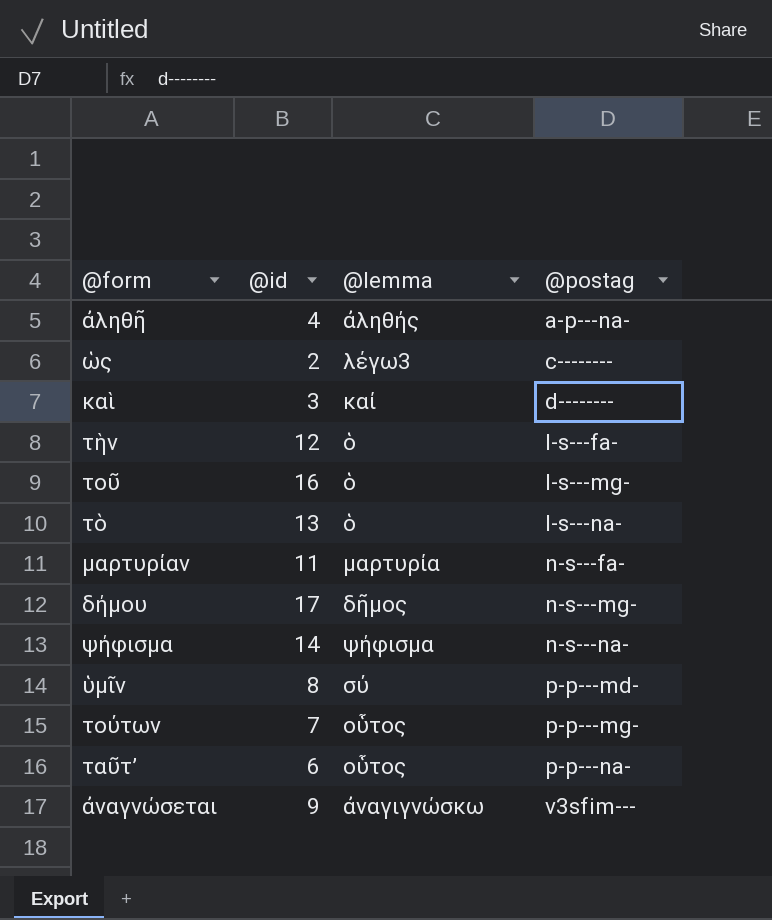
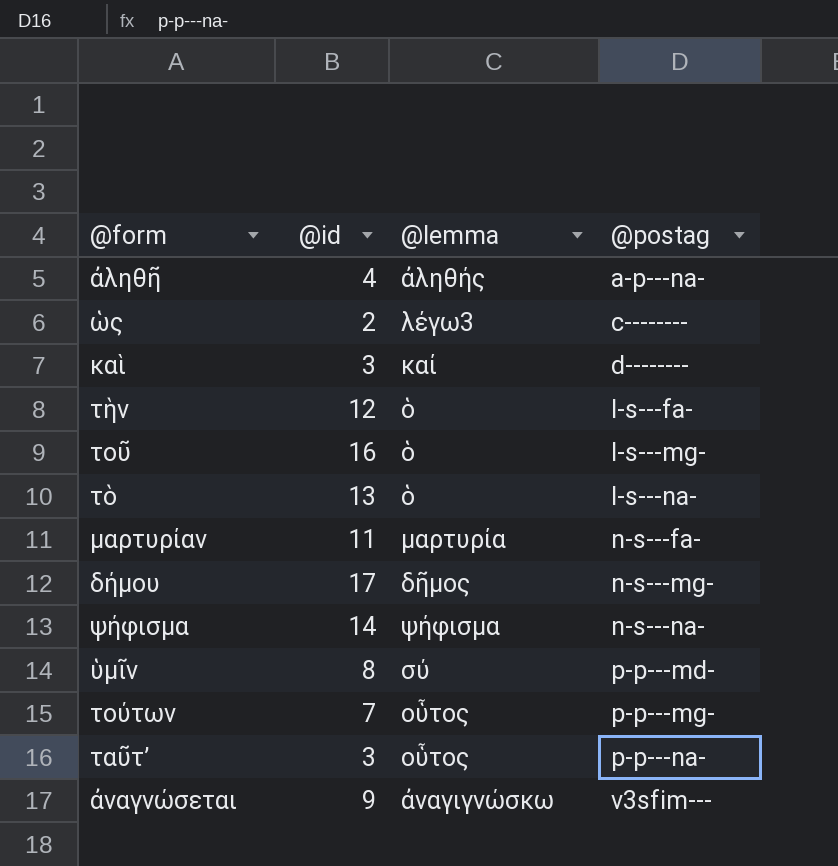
ταῦτ’ | @id: 6 -> 3

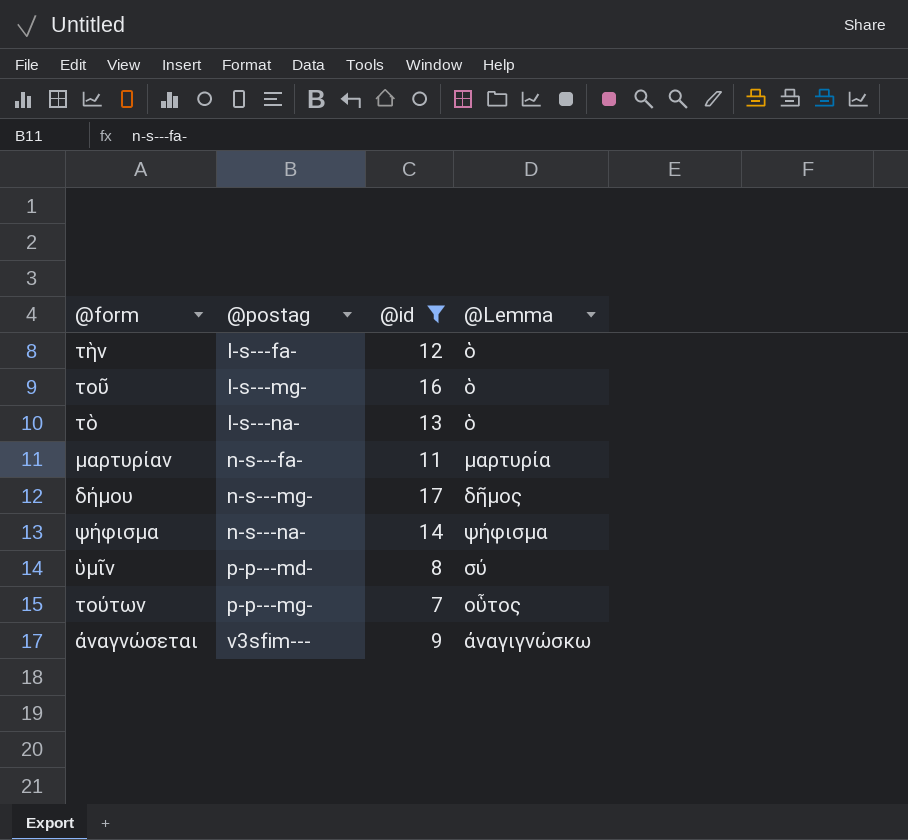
filter: none -> @id >= 7
column @postag | position: 4 -> 2
column name: @lemma -> @Lemma

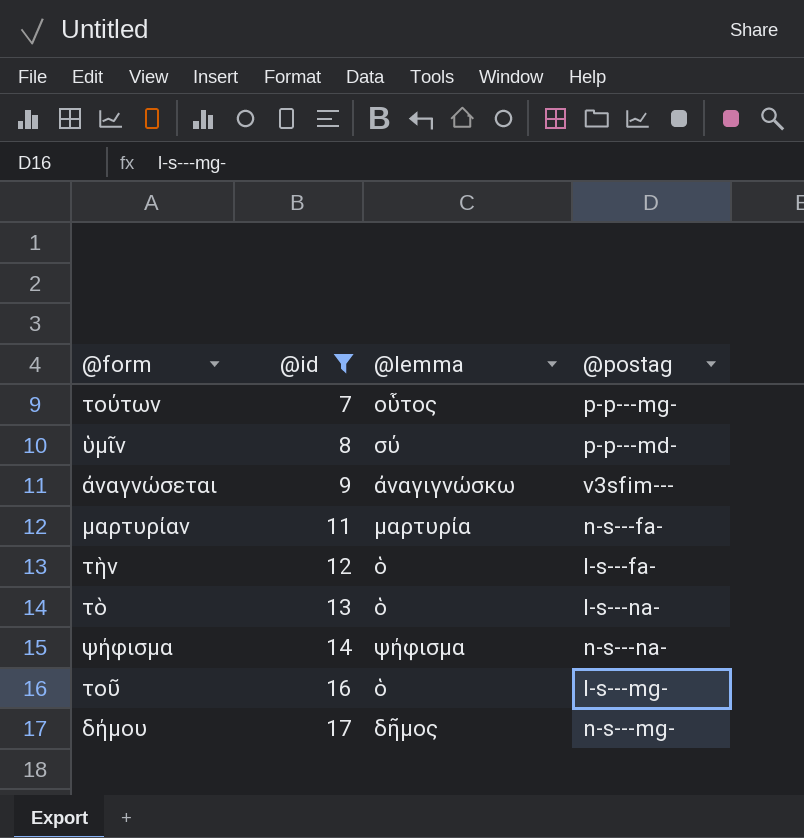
row order: @postag ascending -> @id ascending
column name: @Lemma -> @lemma
column @postag | position: 2 -> 4

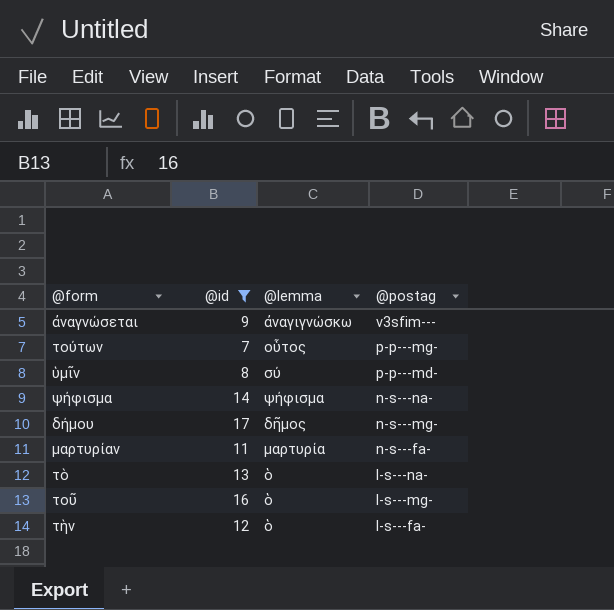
row order: @id ascending -> @postag descending

